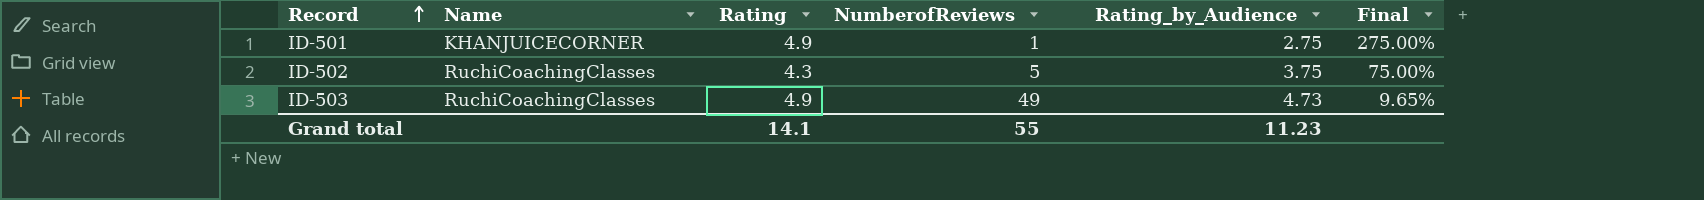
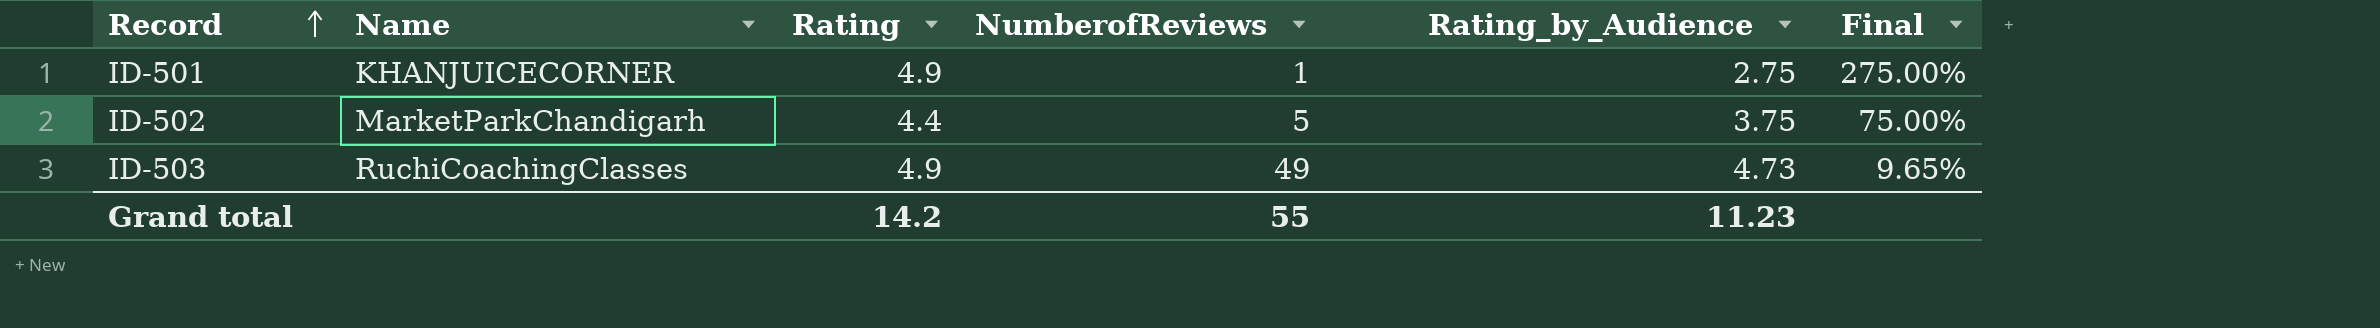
ID-502 | Name: RuchiCoachingClasses -> MarketParkChandigarh
ID-502 | Rating: 4.3 -> 4.4
Grand total | Rating: 14.1 -> 14.2

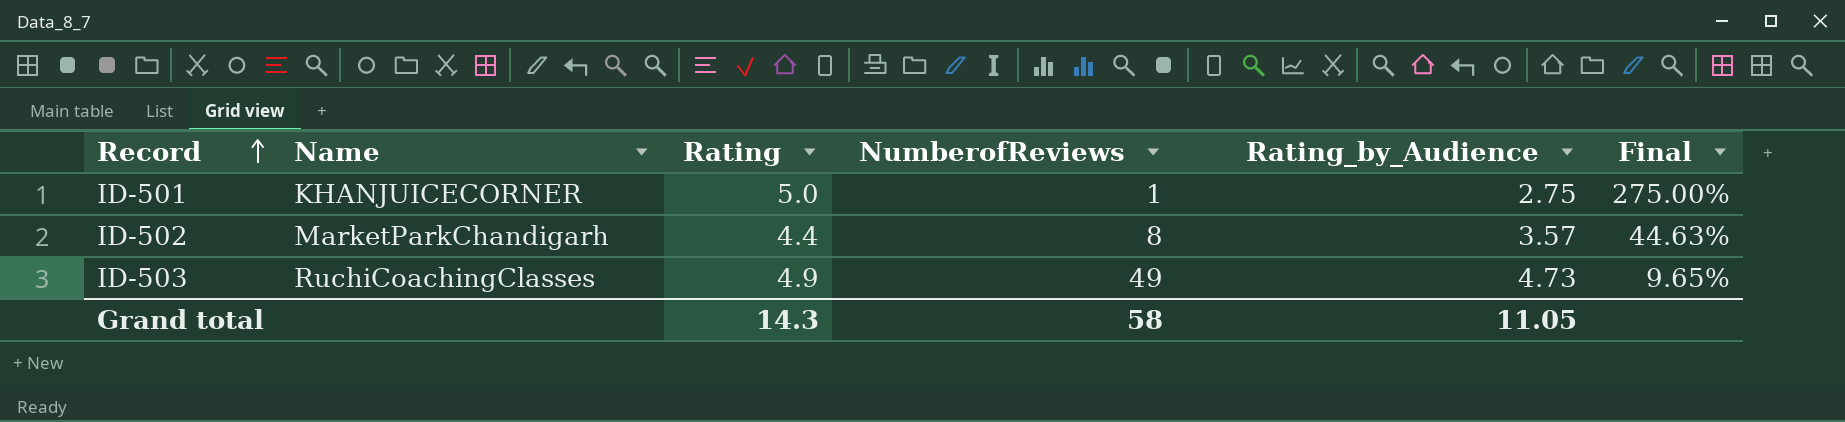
ID-501 | Rating: 4.9 -> 5.0
ID-502 | NumberofReviews: 5 -> 8
ID-502 | Rating_by_Audience: 3.75 -> 3.57
ID-502 | Final: 75.00% -> 44.63%
Grand total | Rating: 14.2 -> 14.3
Grand total | NumberofReviews: 55 -> 58
Grand total | Rating_by_Audience: 11.23 -> 11.05

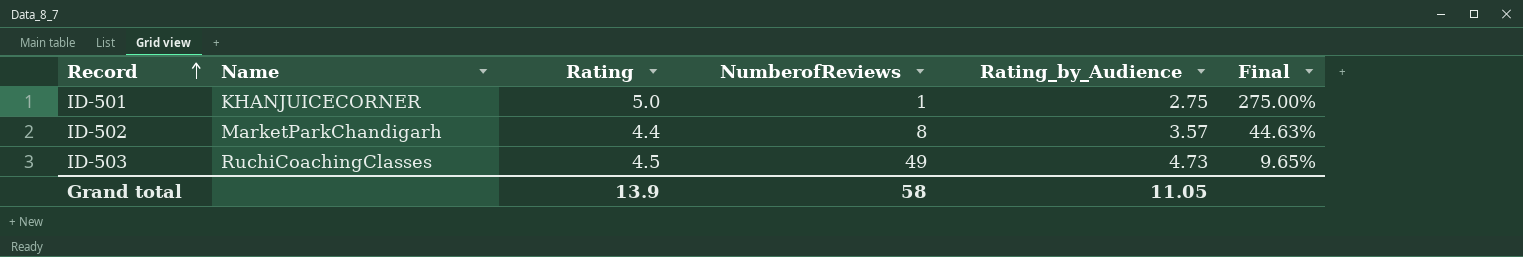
ID-503 | Rating: 4.9 -> 4.5
Grand total | Rating: 14.3 -> 13.9

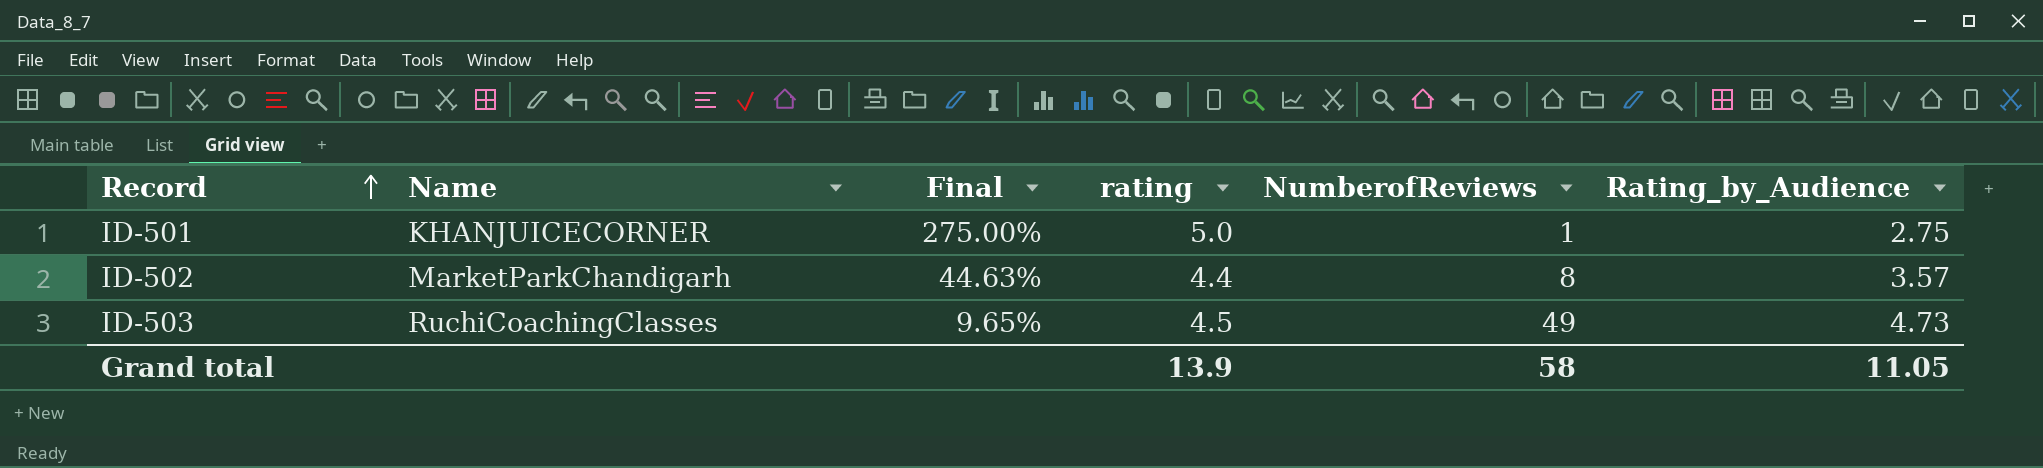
column Final | position: 6 -> 3
column name: Rating -> rating

